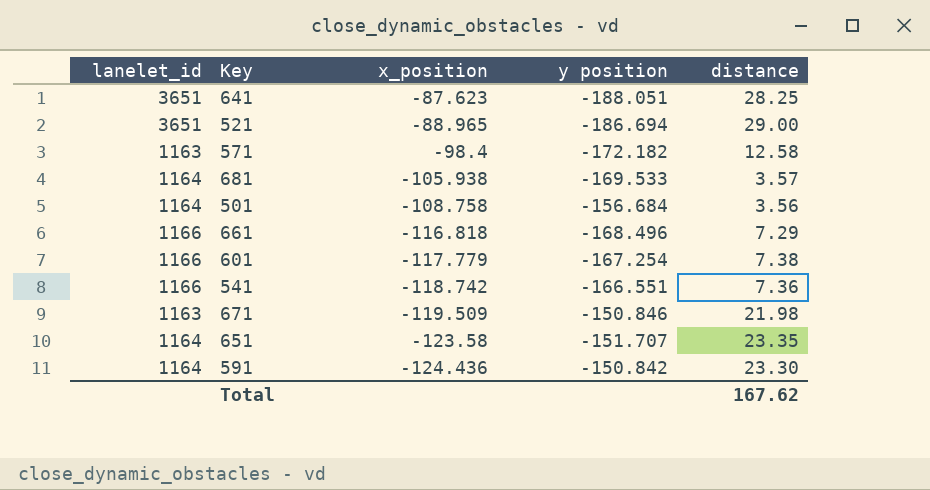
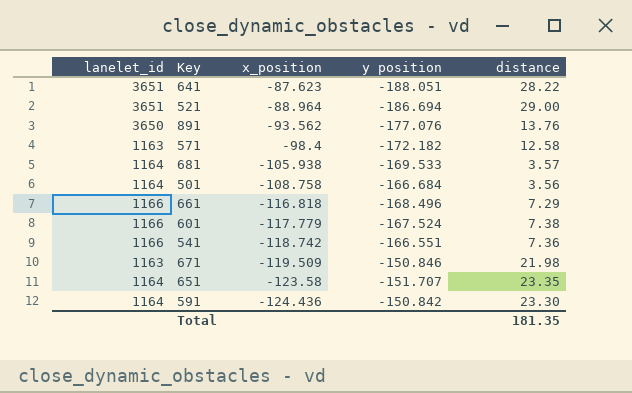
641 | distance: 28.25 -> 28.22
521 | x_position: -88.965 -> -88.964
row 891: none -> 3650 | -93.562 | -177.076 | 13.76
501 | y position: -156.684 -> -166.684
601 | y position: -167.254 -> -167.524
Total | distance: 167.62 -> 181.35

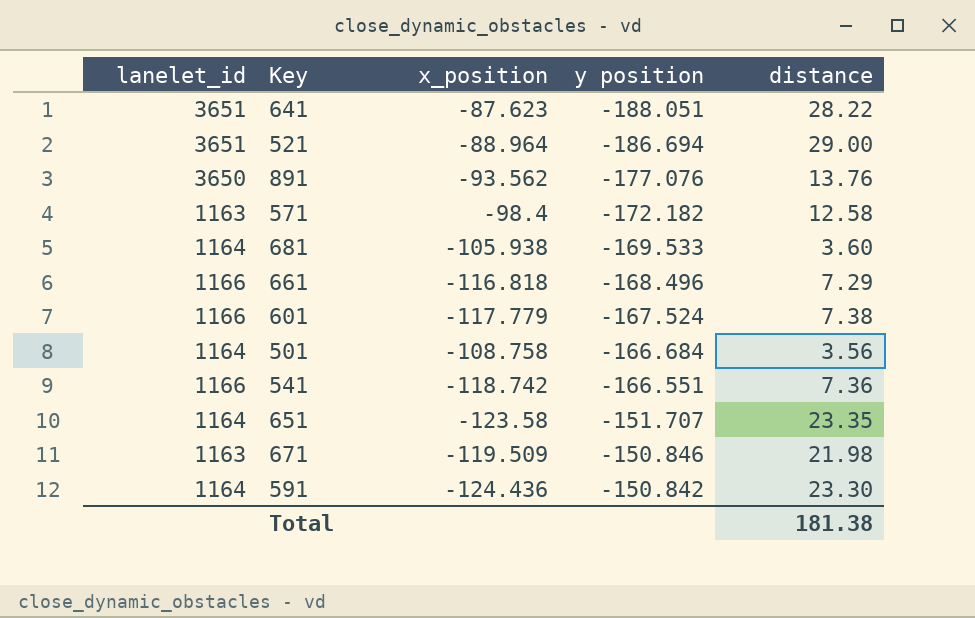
row order: x_position descending -> y position ascending
681 | distance: 3.57 -> 3.60
Total | distance: 181.35 -> 181.38

